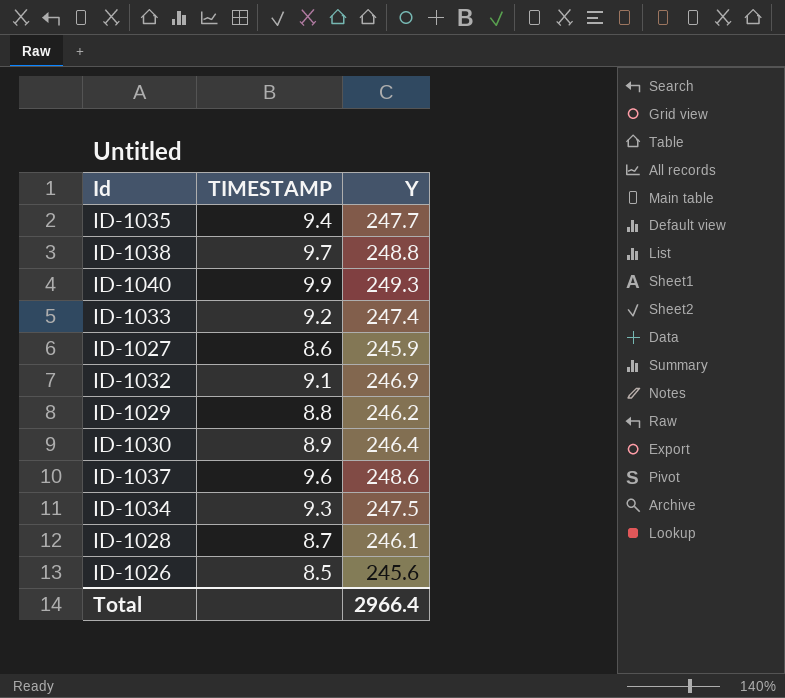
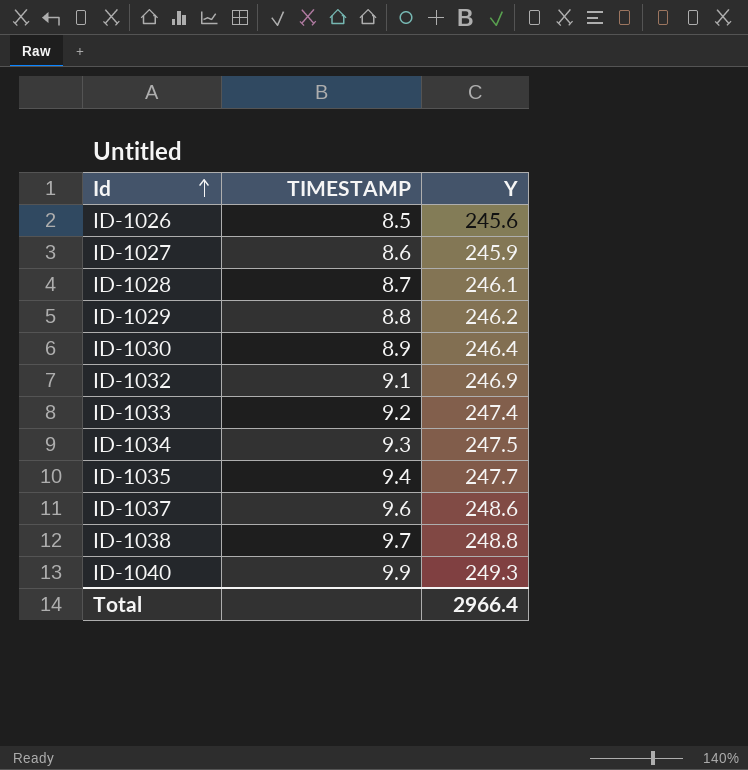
row order: none -> Id ascending

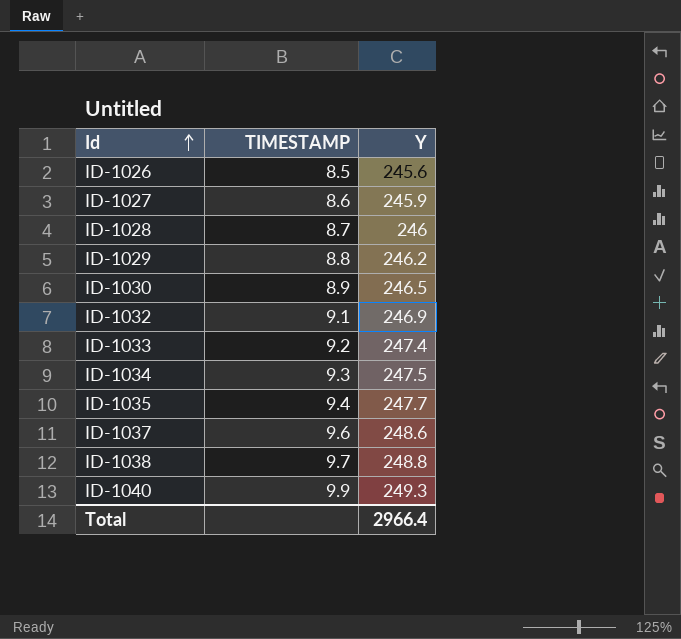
ID-1028 | Y: 246.1 -> 246
ID-1030 | Y: 246.4 -> 246.5

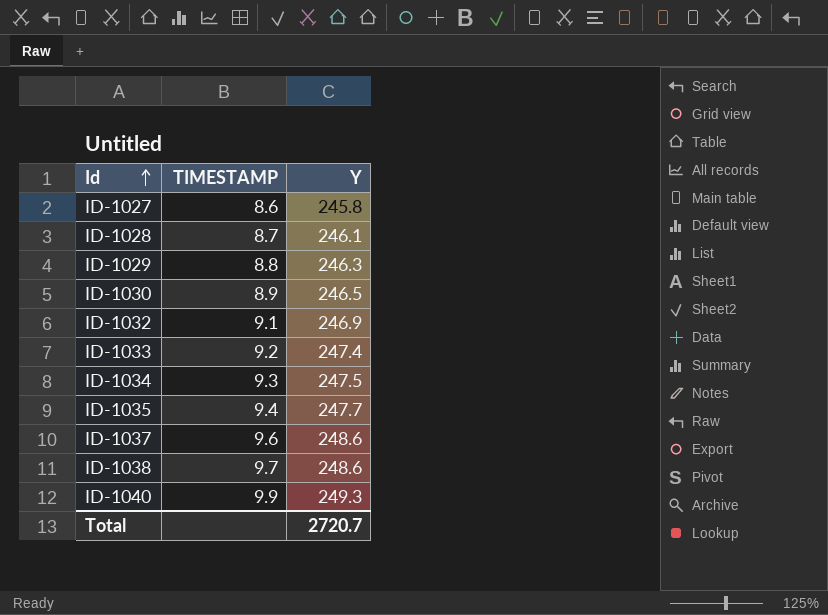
row ID-1026: 8.5 | 245.6 -> none
ID-1027 | Y: 245.9 -> 245.8
ID-1028 | Y: 246 -> 246.1
ID-1029 | Y: 246.2 -> 246.3
ID-1038 | Y: 248.8 -> 248.6
Total | Y: 2966.4 -> 2720.7

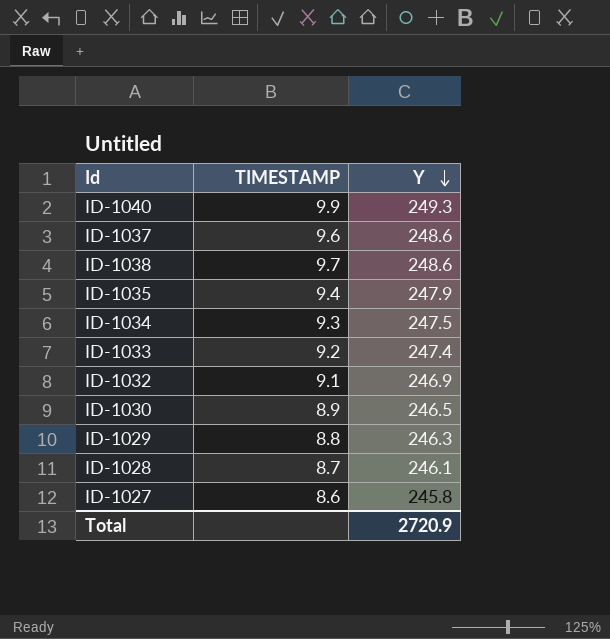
row order: Id ascending -> Y descending
ID-1035 | Y: 247.7 -> 247.9
Total | Y: 2720.7 -> 2720.9

